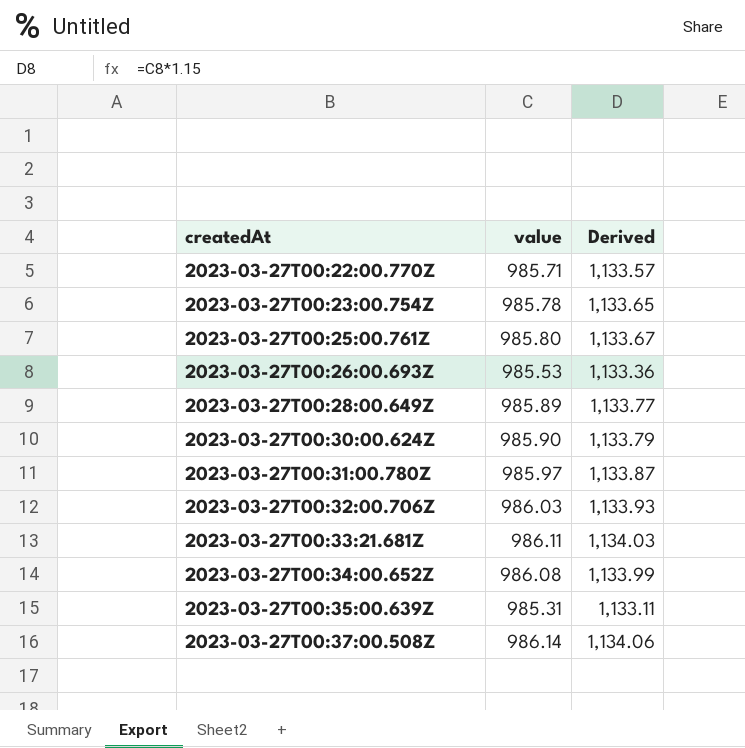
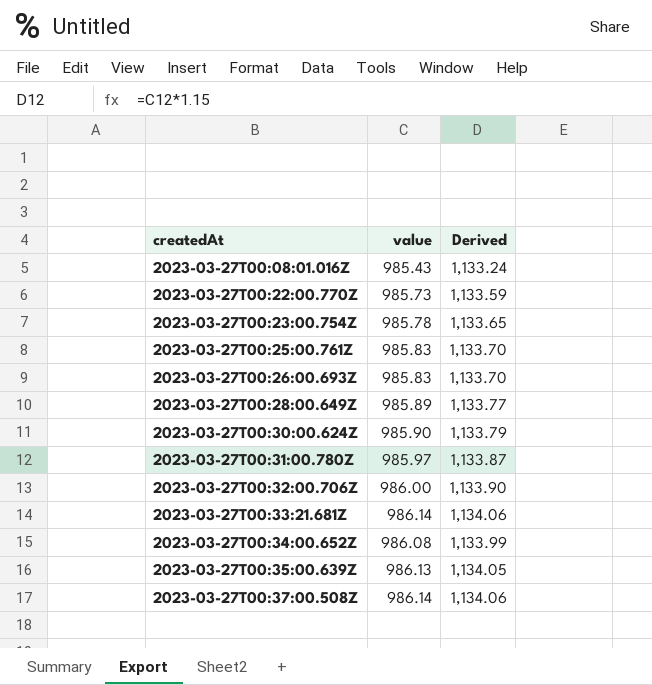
row 2023-03-27T00:08:01.016Z: none -> 985.43 | 1,133.24
2023-03-27T00:22:00.770Z | value: 985.71 -> 985.73
2023-03-27T00:22:00.770Z | Derived: 1,133.57 -> 1,133.59
2023-03-27T00:25:00.761Z | value: 985.80 -> 985.83
2023-03-27T00:25:00.761Z | Derived: 1,133.67 -> 1,133.70
2023-03-27T00:26:00.693Z | value: 985.53 -> 985.83
2023-03-27T00:26:00.693Z | Derived: 1,133.36 -> 1,133.70
2023-03-27T00:32:00.706Z | value: 986.03 -> 986.00
2023-03-27T00:32:00.706Z | Derived: 1,133.93 -> 1,133.90
2023-03-27T00:33:21.681Z | value: 986.11 -> 986.14
2023-03-27T00:33:21.681Z | Derived: 1,134.03 -> 1,134.06
2023-03-27T00:35:00.639Z | value: 985.31 -> 986.13
2023-03-27T00:35:00.639Z | Derived: 1,133.11 -> 1,134.05

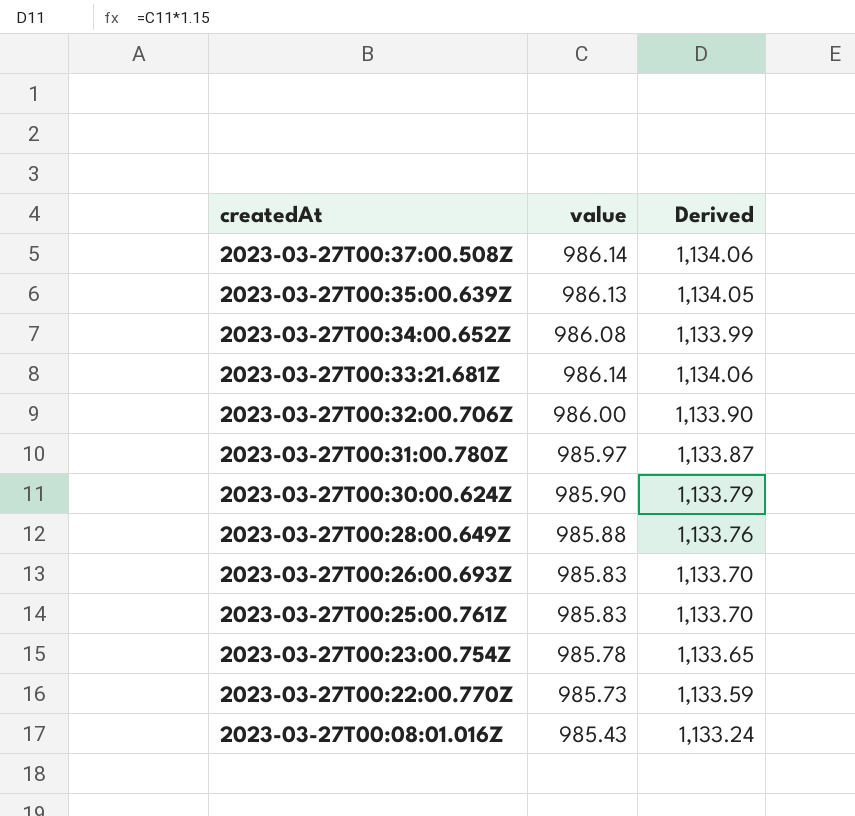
row order: createdAt ascending -> createdAt descending
2023-03-27T00:28:00.649Z | value: 985.89 -> 985.88
2023-03-27T00:28:00.649Z | Derived: 1,133.77 -> 1,133.76

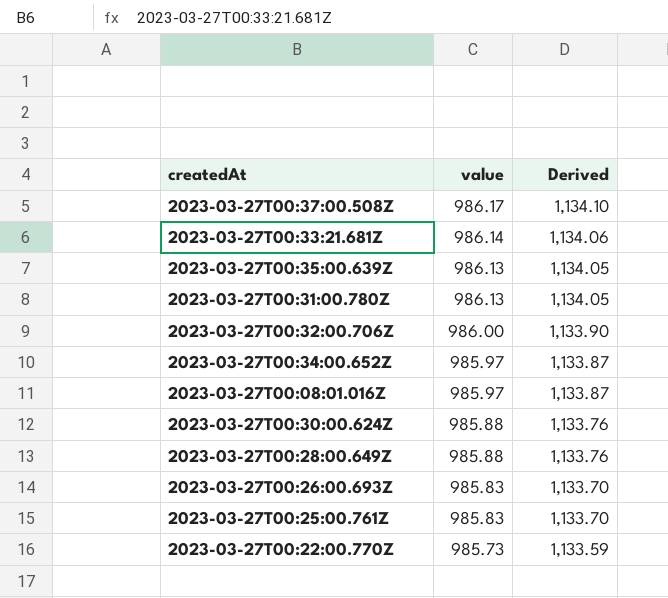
row order: createdAt descending -> value descending
row 2023-03-27T00:23:00.754Z: 985.78 | 1,133.65 -> none
2023-03-27T00:37:00.508Z | value: 986.14 -> 986.17
2023-03-27T00:37:00.508Z | Derived: 1,134.06 -> 1,134.10
2023-03-27T00:31:00.780Z | value: 985.97 -> 986.13
2023-03-27T00:31:00.780Z | Derived: 1,133.87 -> 1,134.05
2023-03-27T00:34:00.652Z | value: 986.08 -> 985.97
2023-03-27T00:34:00.652Z | Derived: 1,133.99 -> 1,133.87
2023-03-27T00:08:01.016Z | value: 985.43 -> 985.97
2023-03-27T00:08:01.016Z | Derived: 1,133.24 -> 1,133.87
2023-03-27T00:30:00.624Z | value: 985.90 -> 985.88
2023-03-27T00:30:00.624Z | Derived: 1,133.79 -> 1,133.76

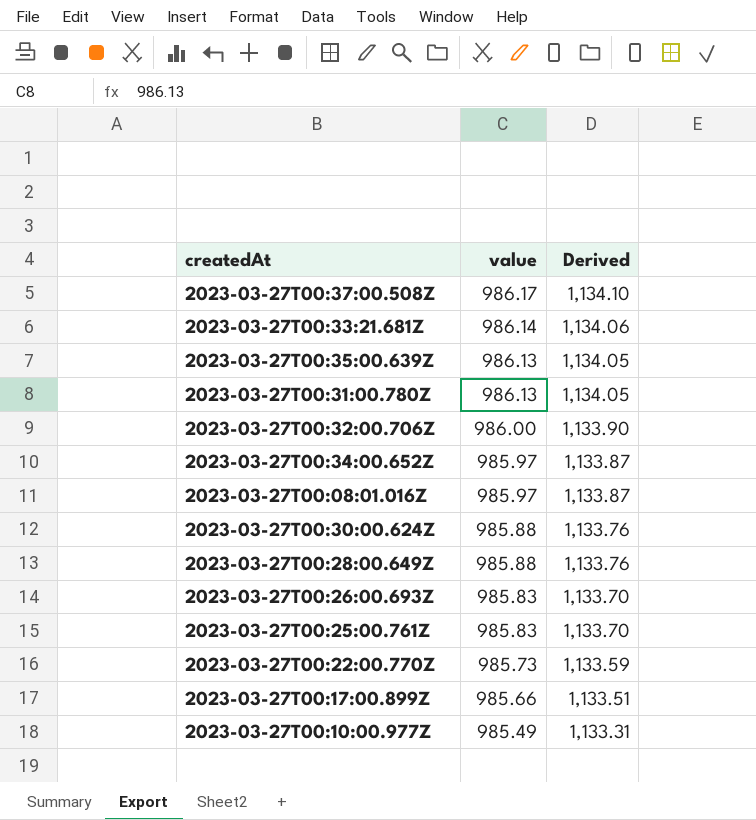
row 2023-03-27T00:17:00.899Z: none -> 985.66 | 1,133.51
row 2023-03-27T00:10:00.977Z: none -> 985.49 | 1,133.31

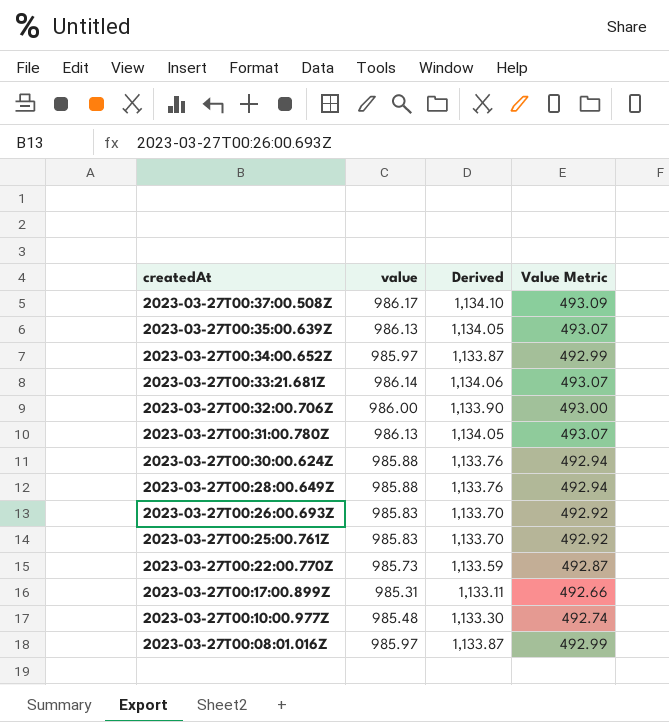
row order: value descending -> createdAt descending
column Value Metric | formula: none -> [value] * 0.5
2023-03-27T00:17:00.899Z | value: 985.66 -> 985.31
2023-03-27T00:17:00.899Z | Derived: 1,133.51 -> 1,133.11
2023-03-27T00:10:00.977Z | value: 985.49 -> 985.48
2023-03-27T00:10:00.977Z | Derived: 1,133.31 -> 1,133.30

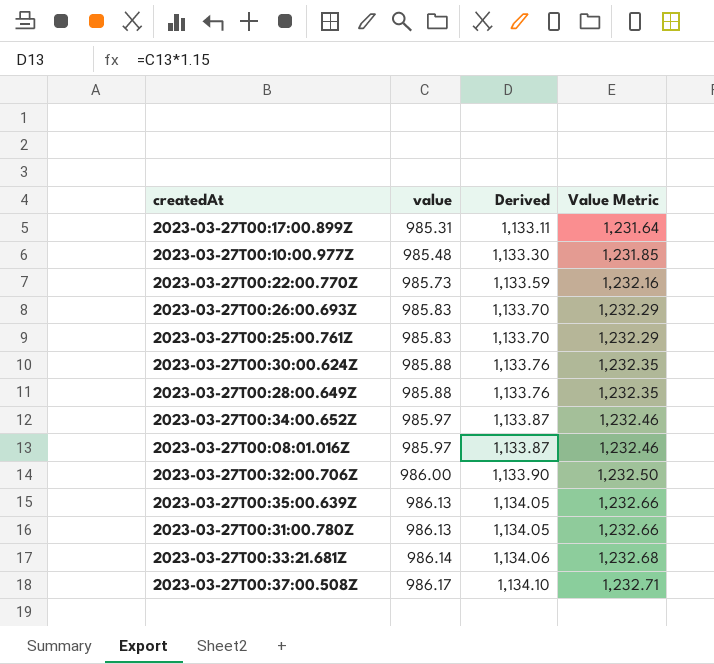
row order: createdAt descending -> value ascending
column Value Metric | formula: [value] * 0.5 -> [value] * 1.25

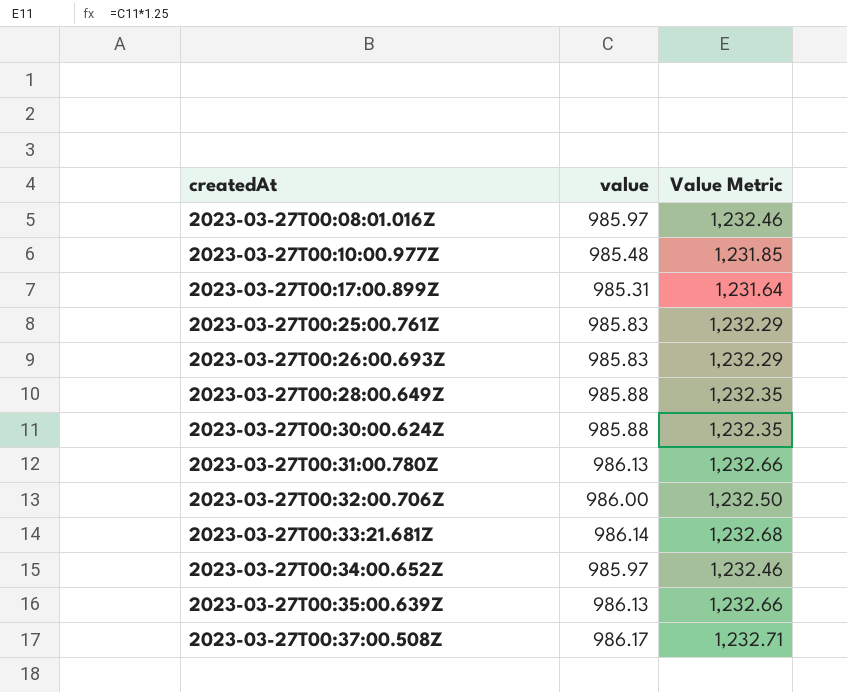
row order: value ascending -> createdAt ascending
column Derived | formula: [value] * 1.15 -> none
row 2023-03-27T00:22:00.770Z: 985.73 | 1,133.59 | 1,232.16 -> none

